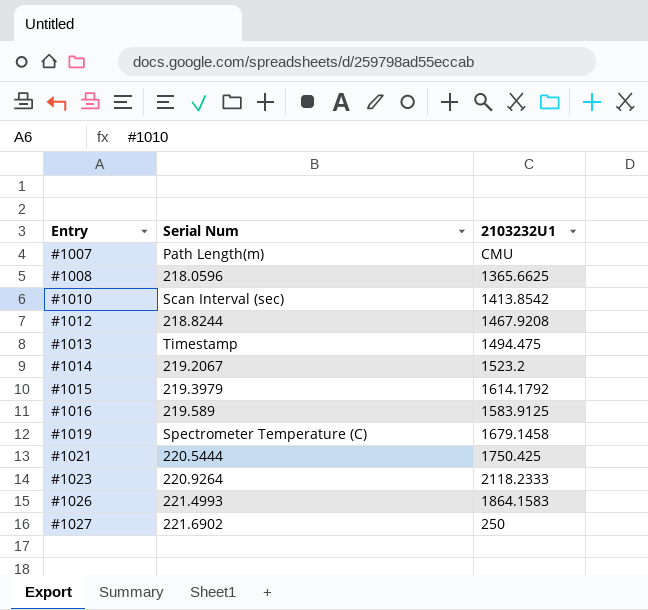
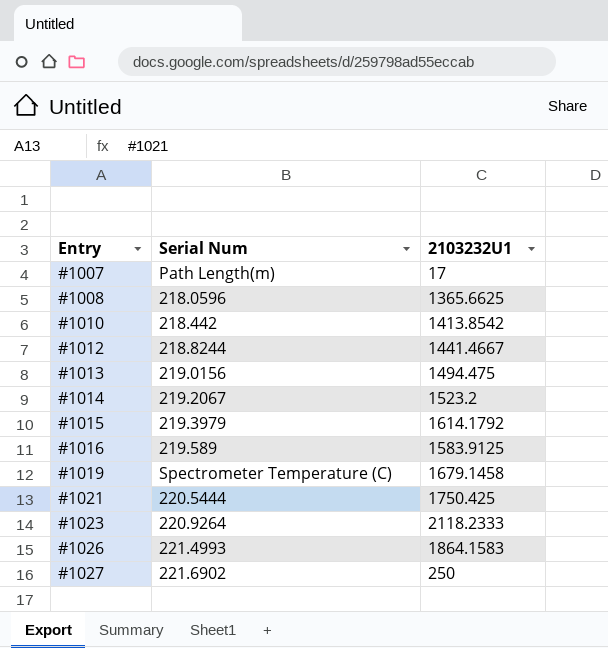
#1007 | 2103232U1: CMU -> 17
#1010 | Serial Num: Scan Interval (sec) -> 218.442
#1012 | 2103232U1: 1467.9208 -> 1441.4667
#1013 | Serial Num: Timestamp -> 219.0156

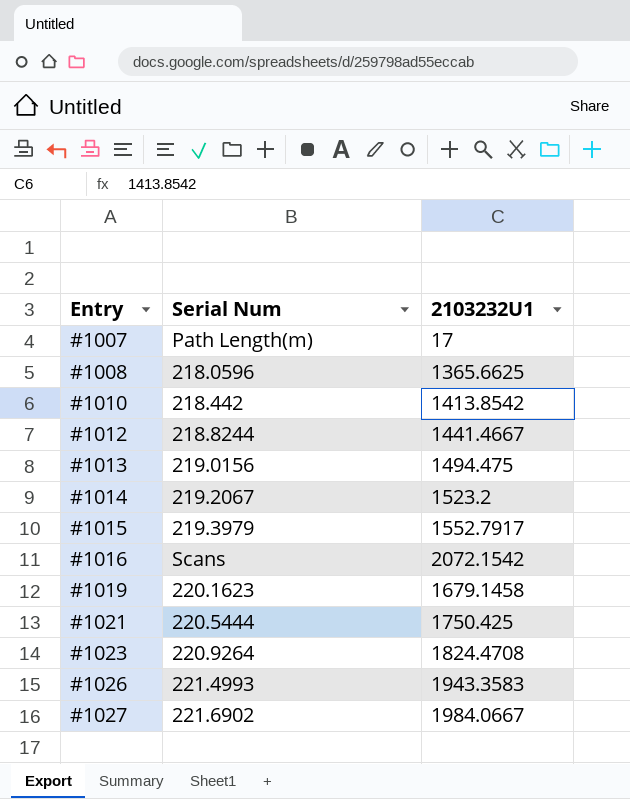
#1015 | 2103232U1: 1614.1792 -> 1552.7917
#1016 | Serial Num: 219.589 -> Scans
#1016 | 2103232U1: 1583.9125 -> 2072.1542
#1019 | Serial Num: Spectrometer Temperature (C) -> 220.1623
#1023 | 2103232U1: 2118.2333 -> 1824.4708
#1026 | 2103232U1: 1864.1583 -> 1943.3583
#1027 | 2103232U1: 250 -> 1984.0667

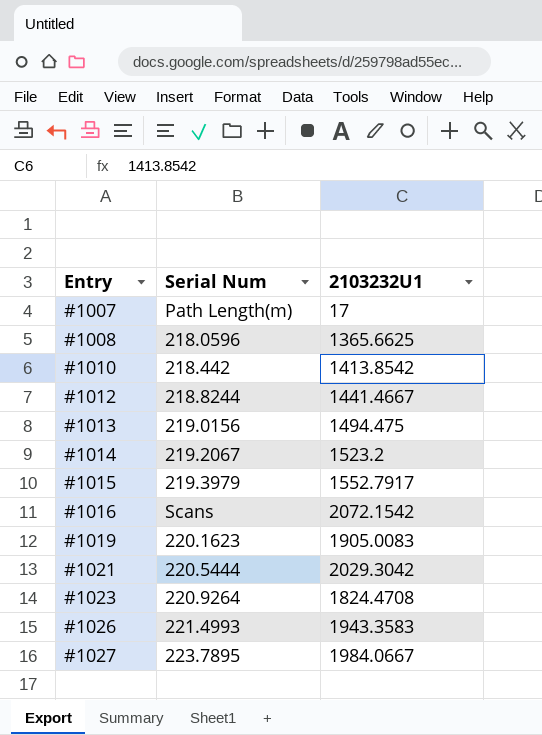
#1019 | 2103232U1: 1679.1458 -> 1905.0083
#1021 | 2103232U1: 1750.425 -> 2029.3042
#1027 | Serial Num: 221.6902 -> 223.7895

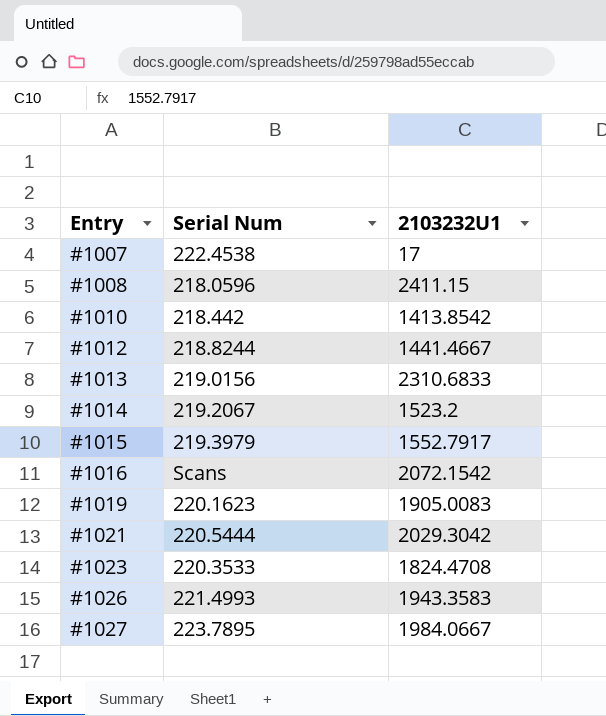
#1007 | Serial Num: Path Length(m) -> 222.4538
#1008 | 2103232U1: 1365.6625 -> 2411.15
#1013 | 2103232U1: 1494.475 -> 2310.6833
#1023 | Serial Num: 220.9264 -> 220.3533

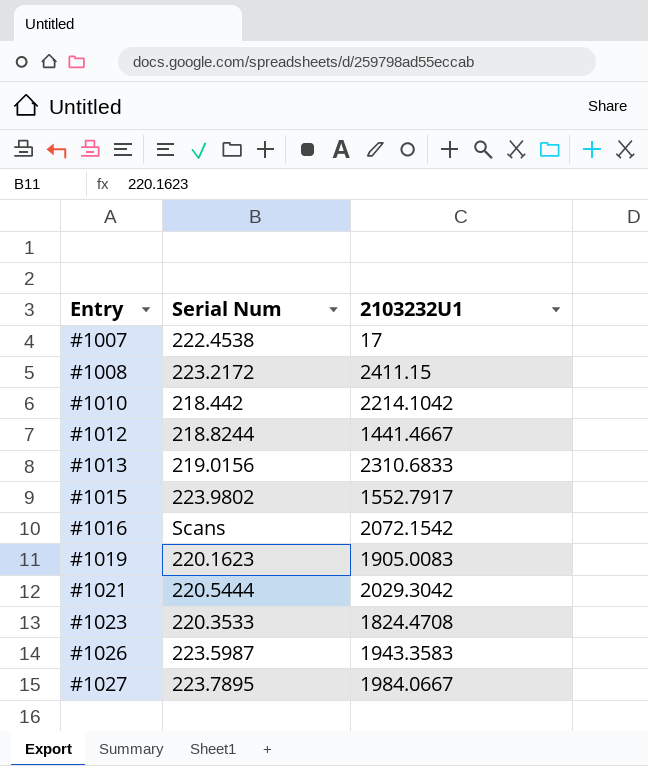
row #1014: 219.2067 | 1523.2 -> none
#1008 | Serial Num: 218.0596 -> 223.2172
#1010 | 2103232U1: 1413.8542 -> 2214.1042
#1015 | Serial Num: 219.3979 -> 223.9802
#1026 | Serial Num: 221.4993 -> 223.5987

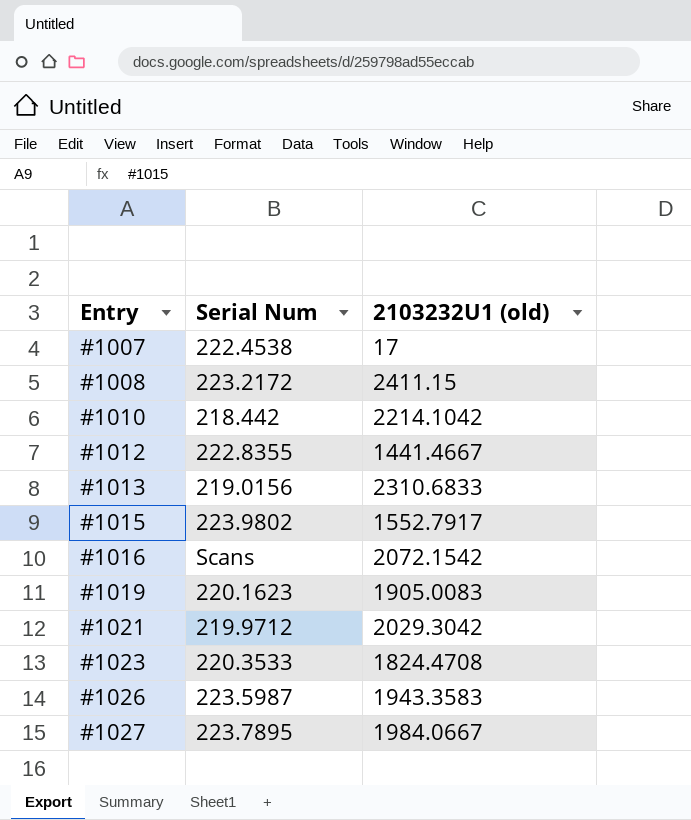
column name: 2103232U1 -> 2103232U1 (old)
#1012 | Serial Num: 218.8244 -> 222.8355
#1021 | Serial Num: 220.5444 -> 219.9712

